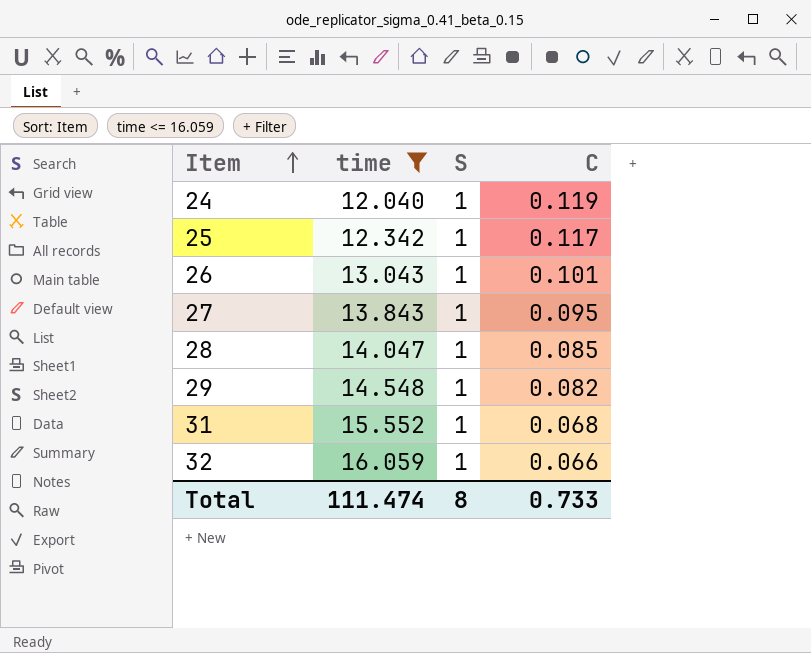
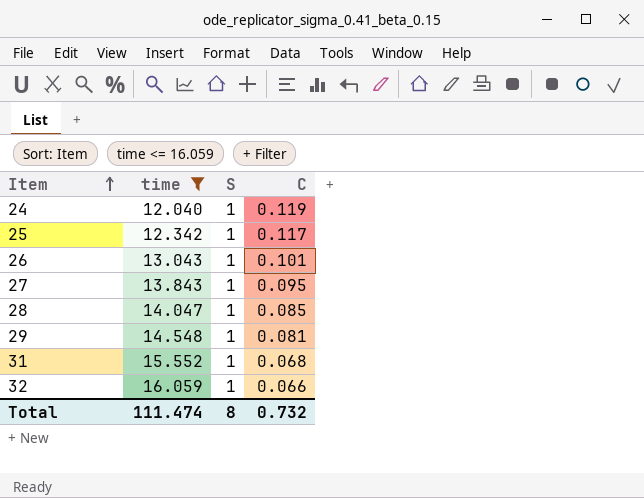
29 | C: 0.082 -> 0.081
Total | C: 0.733 -> 0.732

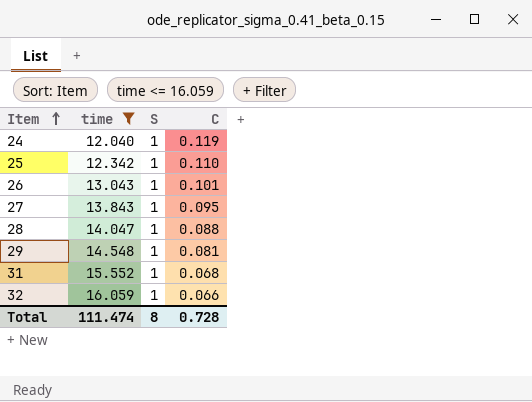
25 | C: 0.117 -> 0.110
28 | C: 0.085 -> 0.088
Total | C: 0.732 -> 0.728

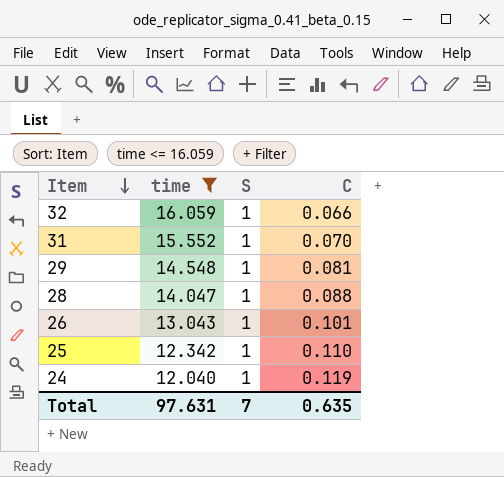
row order: Item ascending -> Item descending
row 27: 13.843 | 1 | 0.095 -> none
31 | C: 0.068 -> 0.070
Total | time: 111.474 -> 97.631
Total | S: 8 -> 7
Total | C: 0.728 -> 0.635

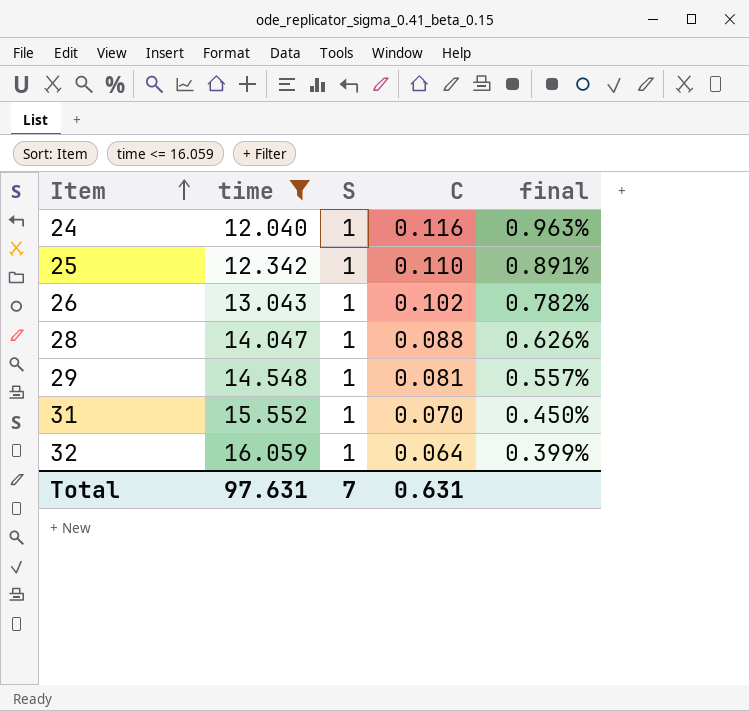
row order: Item descending -> Item ascending
column final | formula: none -> [C] / [time]
24 | C: 0.119 -> 0.116
26 | C: 0.101 -> 0.102
32 | C: 0.066 -> 0.064
Total | C: 0.635 -> 0.631

